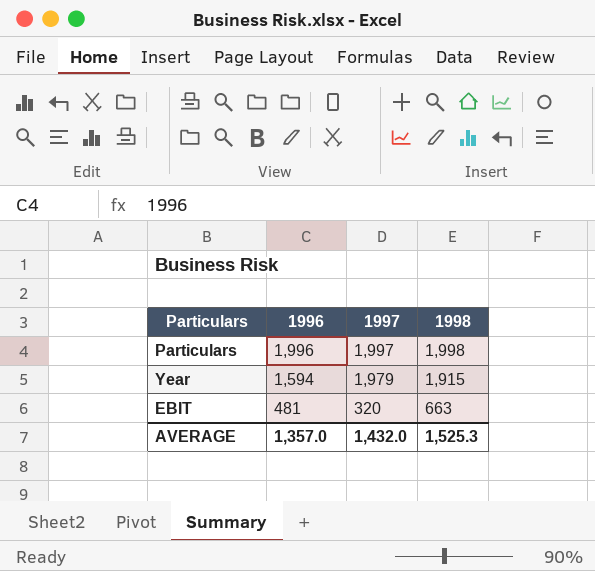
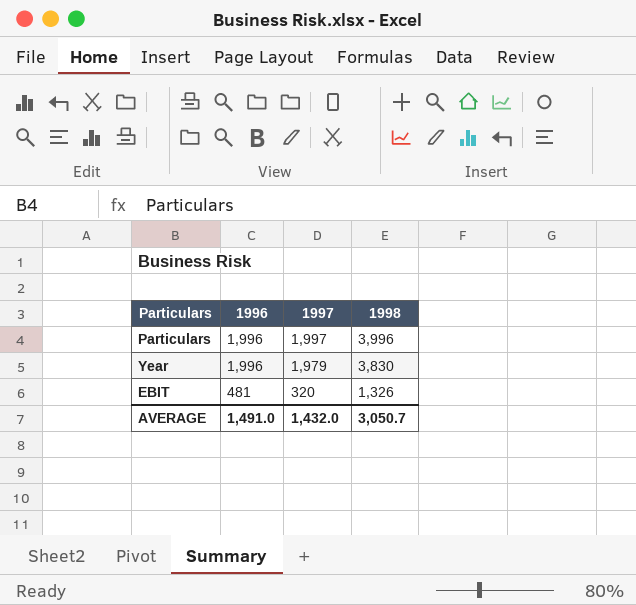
Particulars | 1998: 1,998 -> 3,996
Year | 1996: 1,594 -> 1,996
Year | 1998: 1,915 -> 3,830
EBIT | 1998: 663 -> 1,326
AVERAGE | 1996: 1,357.0 -> 1,491.0
AVERAGE | 1998: 1,525.3 -> 3,050.7

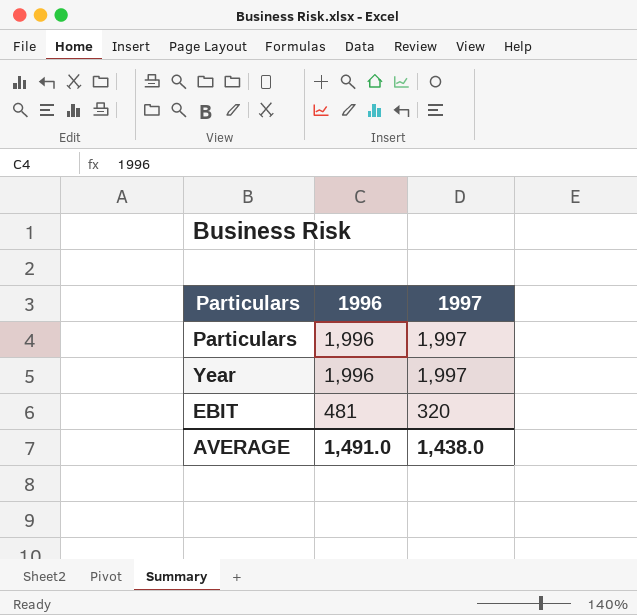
column 1998 | position: 4 -> none
Year | 1997: 1,979 -> 1,997
AVERAGE | 1997: 1,432.0 -> 1,438.0

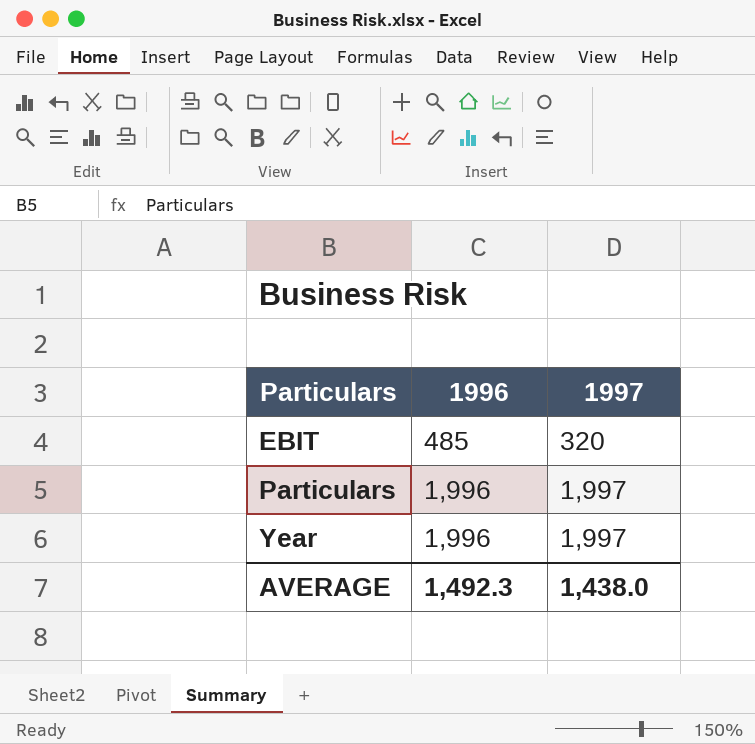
row order: 1996 descending -> Particulars ascending
EBIT | 1996: 481 -> 485
AVERAGE | 1996: 1,491.0 -> 1,492.3

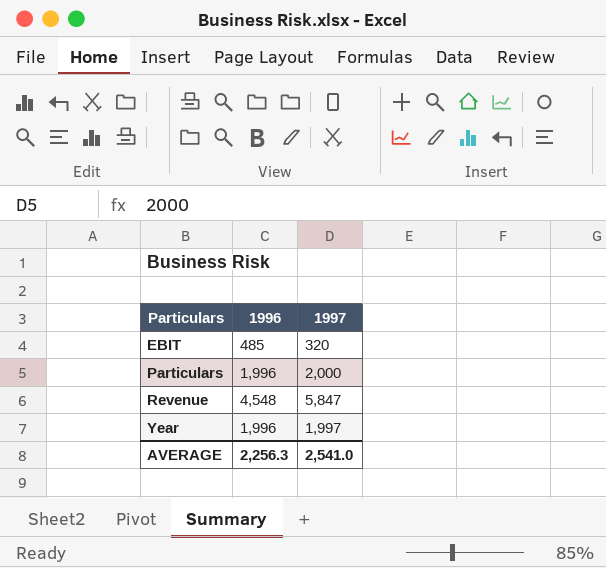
Particulars | 1997: 1,997 -> 2,000
row Revenue: none -> 4,548 | 5,847
AVERAGE | 1996: 1,492.3 -> 2,256.3
AVERAGE | 1997: 1,438.0 -> 2,541.0

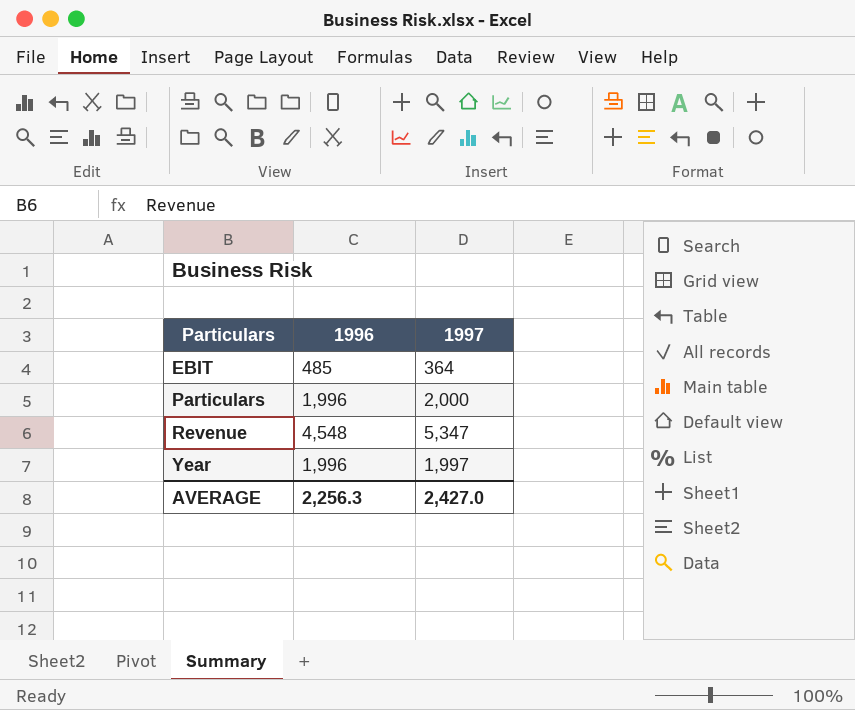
EBIT | 1997: 320 -> 364
Revenue | 1997: 5,847 -> 5,347
AVERAGE | 1997: 2,541.0 -> 2,427.0

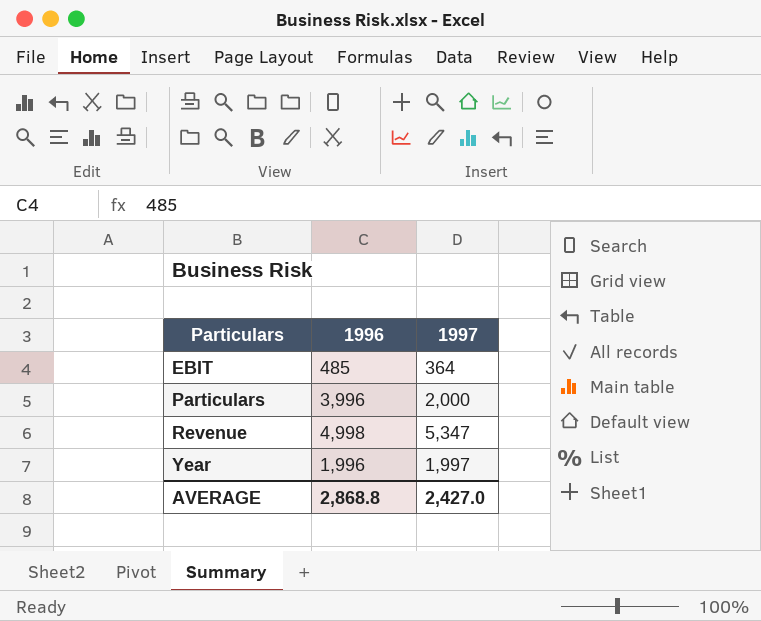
Particulars | 1996: 1,996 -> 3,996
Revenue | 1996: 4,548 -> 4,998
AVERAGE | 1996: 2,256.3 -> 2,868.8

